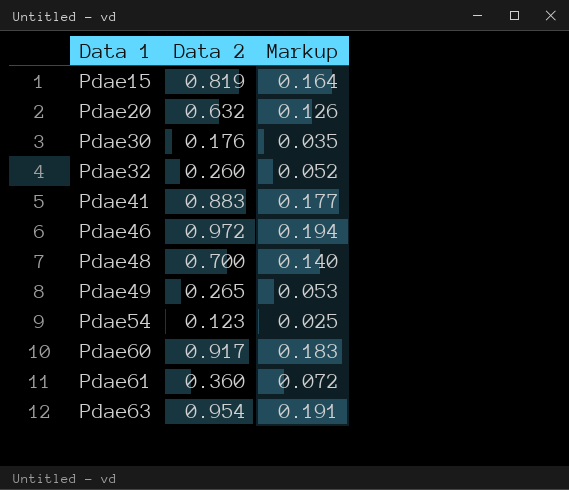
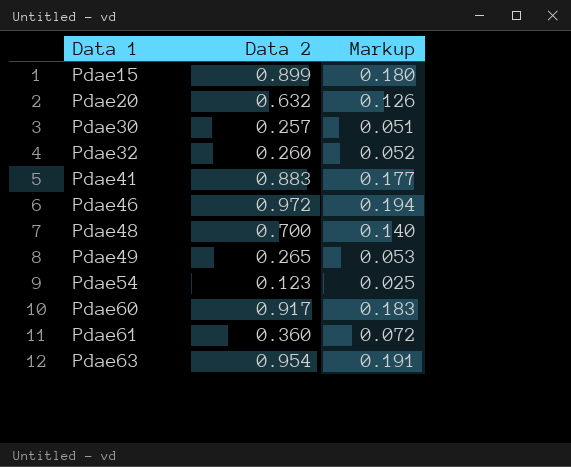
Pdae15 | Data 2: 0.819 -> 0.899
Pdae15 | Markup: 0.164 -> 0.180
Pdae30 | Data 2: 0.176 -> 0.257
Pdae30 | Markup: 0.035 -> 0.051

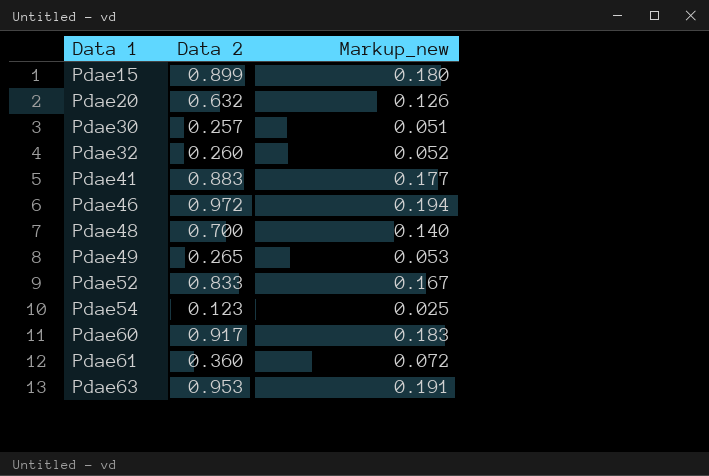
column name: Markup -> Markup_new
row Pdae52: none -> 0.833 | 0.167
Pdae63 | Data 2: 0.954 -> 0.953

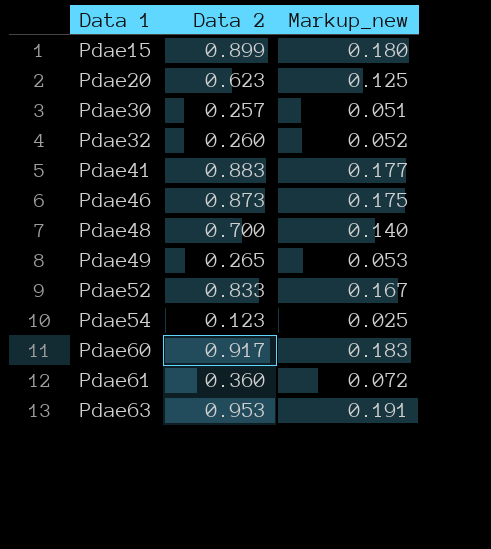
Pdae20 | Data 2: 0.632 -> 0.623
Pdae20 | Markup_new: 0.126 -> 0.125
Pdae46 | Data 2: 0.972 -> 0.873
Pdae46 | Markup_new: 0.194 -> 0.175

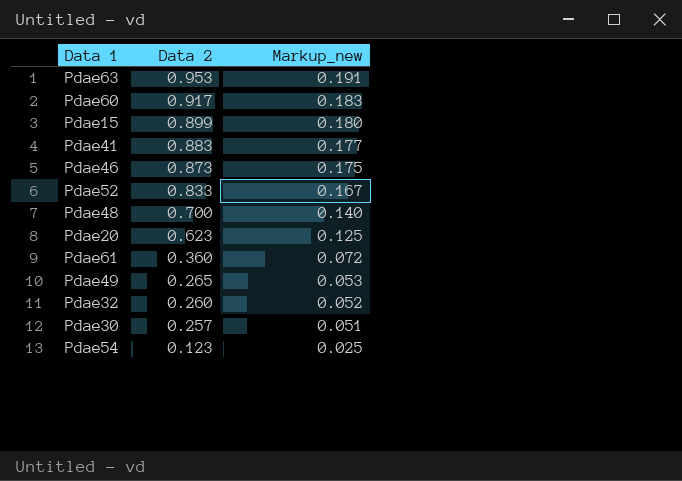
row order: Data 1 ascending -> Data 2 descending

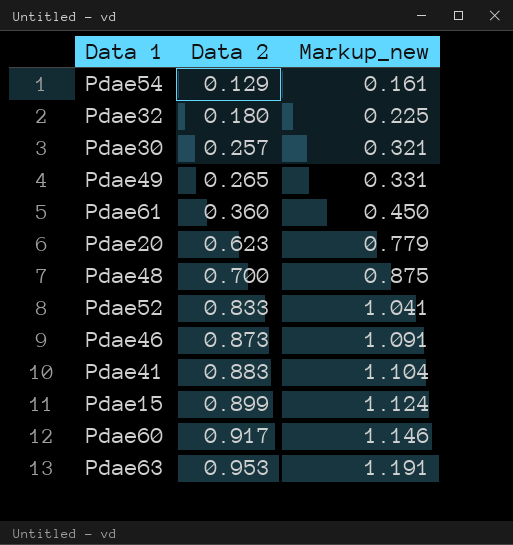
row order: Data 2 descending -> Data 2 ascending
column Markup_new | formula: [Data 2] * 0.2 -> [Data 2] * 1.25
Pdae54 | Data 2: 0.123 -> 0.129
Pdae32 | Data 2: 0.260 -> 0.180

